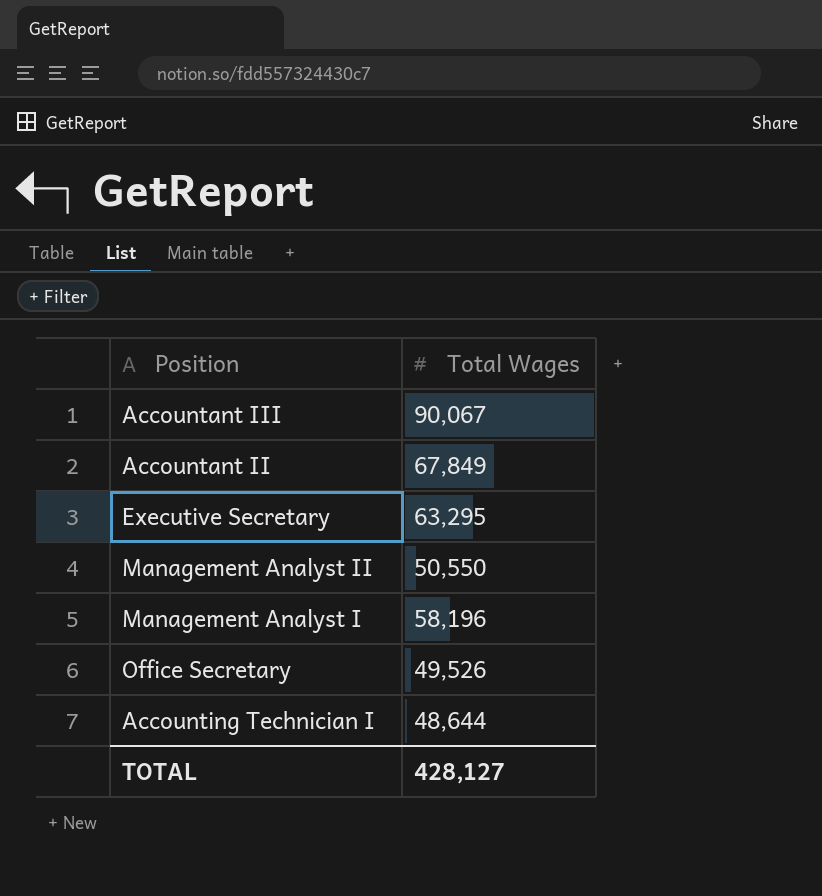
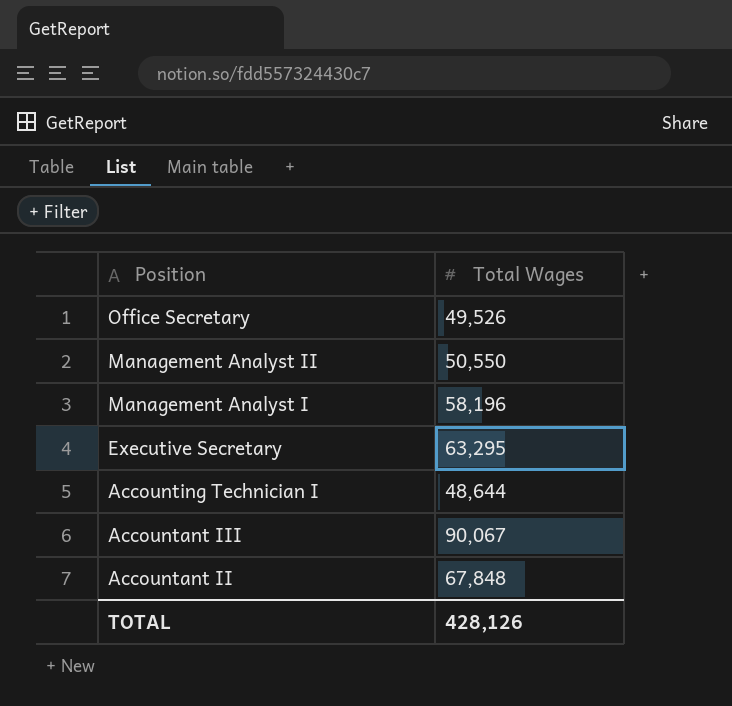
row order: none -> Position descending
Accountant II | Total Wages: 67,849 -> 67,848
TOTAL | Total Wages: 428,127 -> 428,126

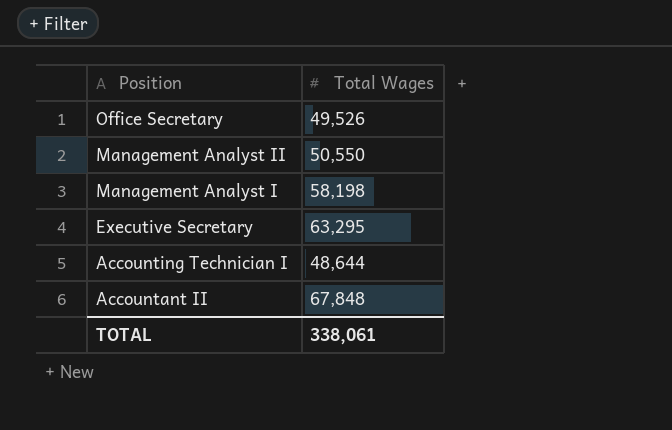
row Accountant III: 90,067 -> none
Management Analyst I | Total Wages: 58,196 -> 58,198
TOTAL | Total Wages: 428,126 -> 338,061

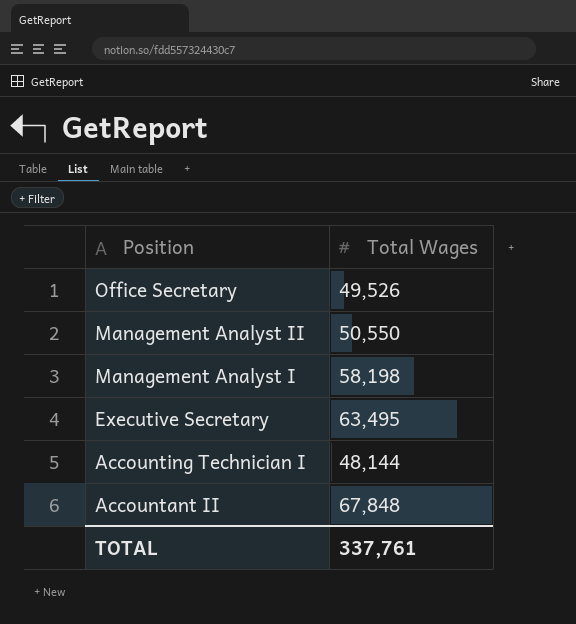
Executive Secretary | Total Wages: 63,295 -> 63,495
Accounting Technician I | Total Wages: 48,644 -> 48,144
TOTAL | Total Wages: 338,061 -> 337,761

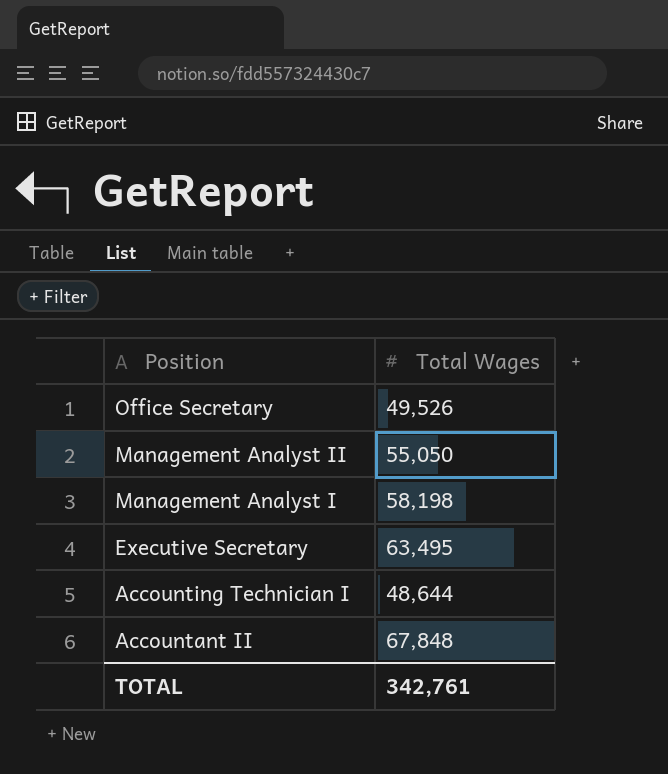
Management Analyst II | Total Wages: 50,550 -> 55,050
Accounting Technician I | Total Wages: 48,144 -> 48,644
TOTAL | Total Wages: 337,761 -> 342,761

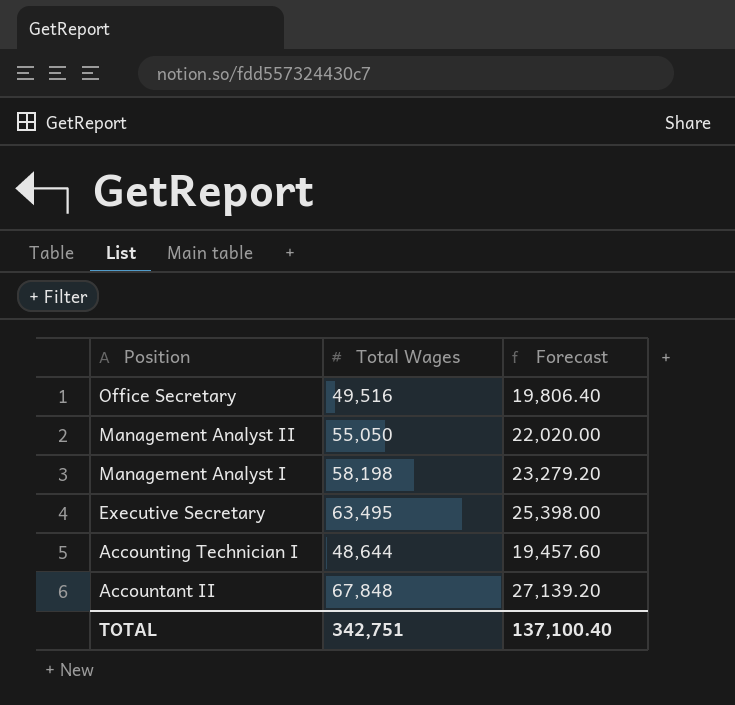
column Forecast | formula: none -> [Total Wages] * 0.4
Office Secretary | Total Wages: 49,526 -> 49,516
TOTAL | Total Wages: 342,761 -> 342,751

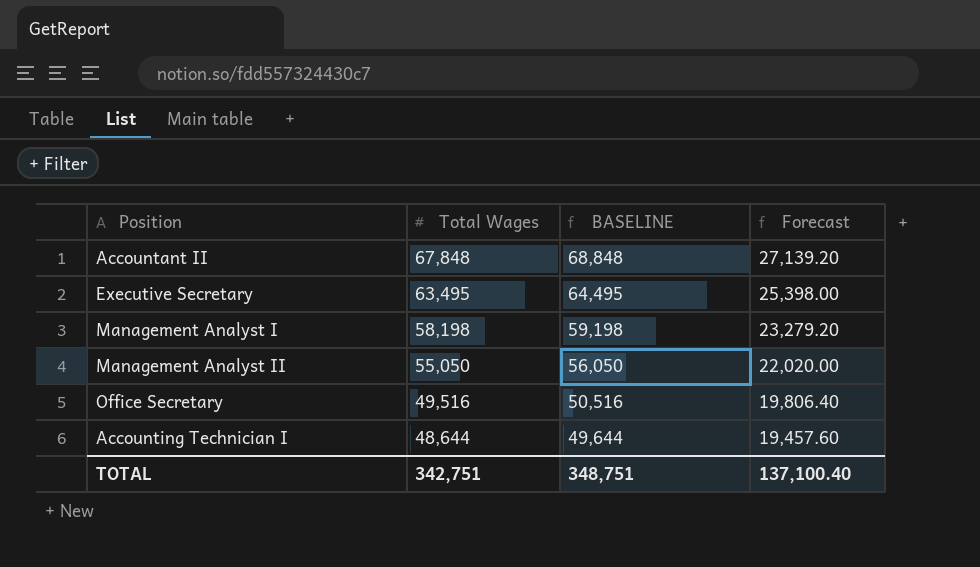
row order: Position descending -> Total Wages descending
column BASELINE | formula: none -> [Total Wages] + 1000

